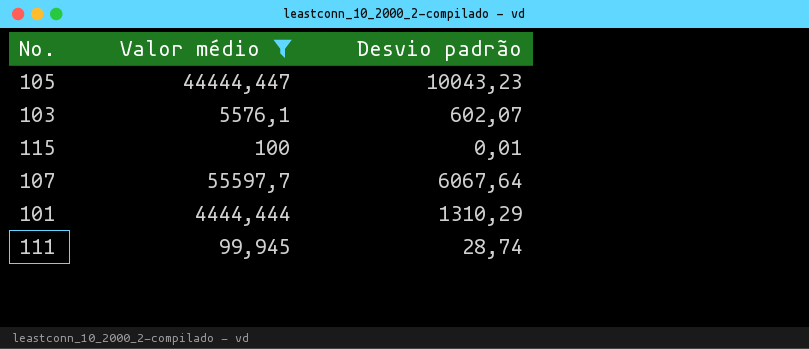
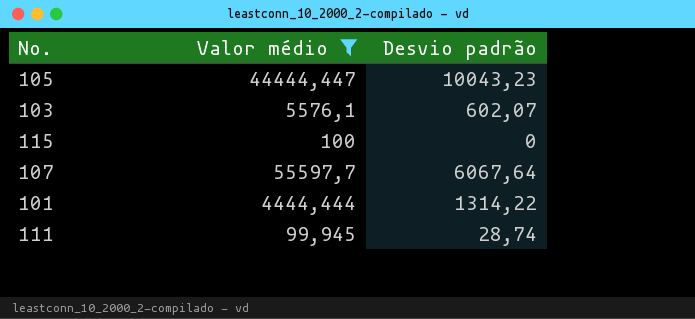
115 | Desvio padrão: 0,01 -> 0
101 | Desvio padrão: 1310,29 -> 1314,22

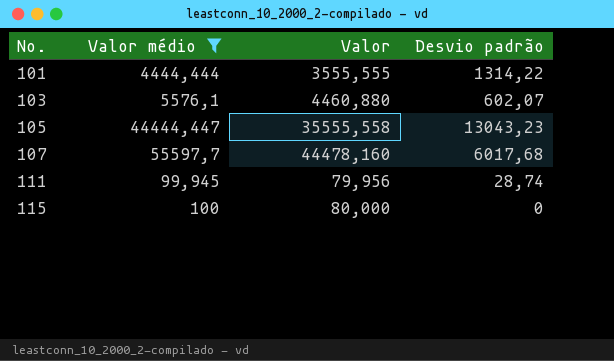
row order: none -> No. ascending
column Valor | formula: none -> [Valor médio] * 0,8
105 | Desvio padrão: 10043,23 -> 13043,23
107 | Desvio padrão: 6067,64 -> 6017,68

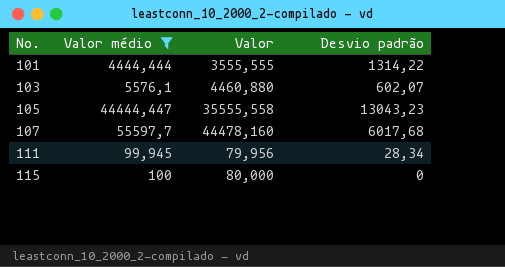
111 | Desvio padrão: 28,74 -> 28,34

